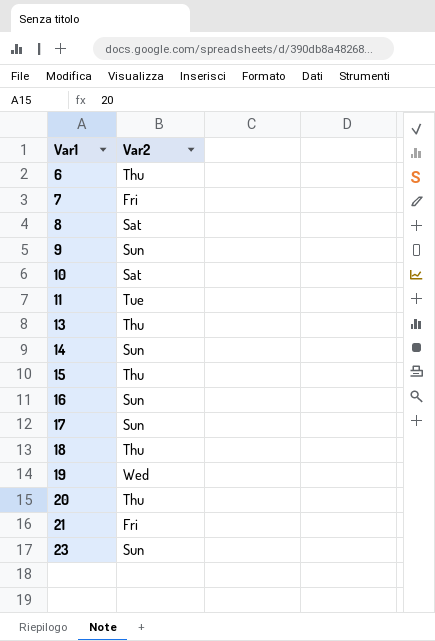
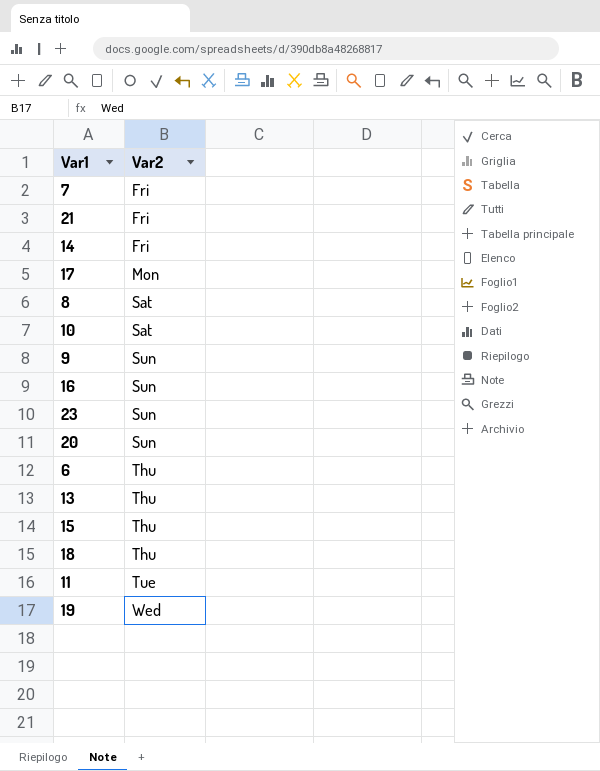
row order: Var1 ascending -> Var2 ascending
14 | Var2: Sun -> Fri
17 | Var2: Sun -> Mon
20 | Var2: Thu -> Sun

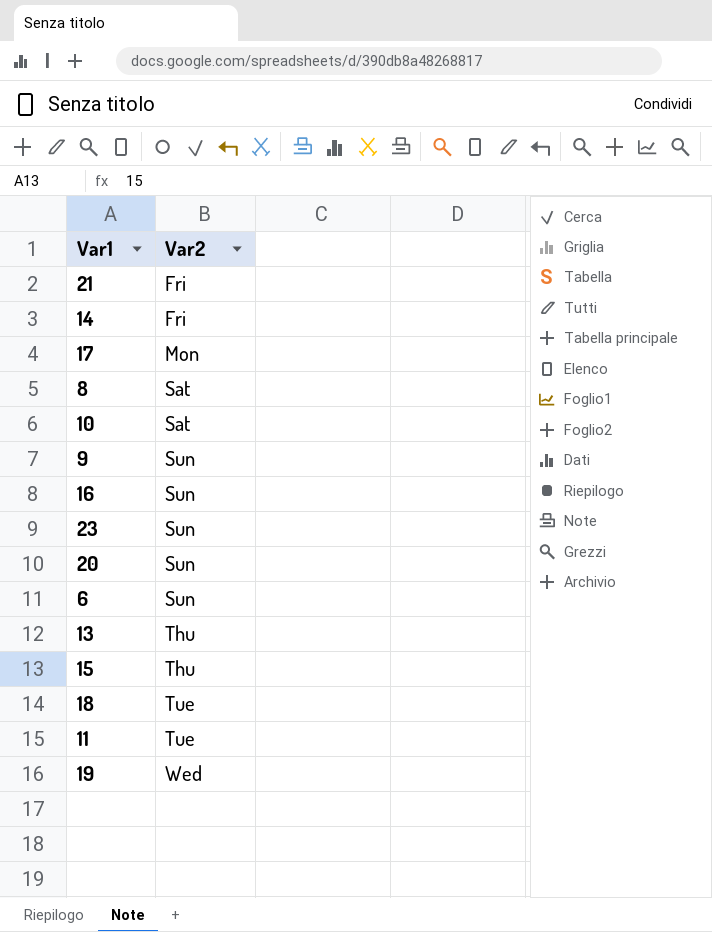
row 7: Fri -> none
6 | Var2: Thu -> Sun
18 | Var2: Thu -> Tue

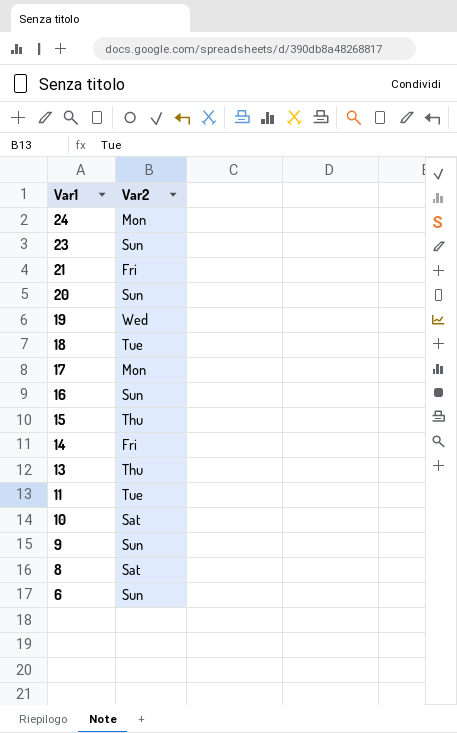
row order: Var2 ascending -> Var1 descending
row 24: none -> Mon

